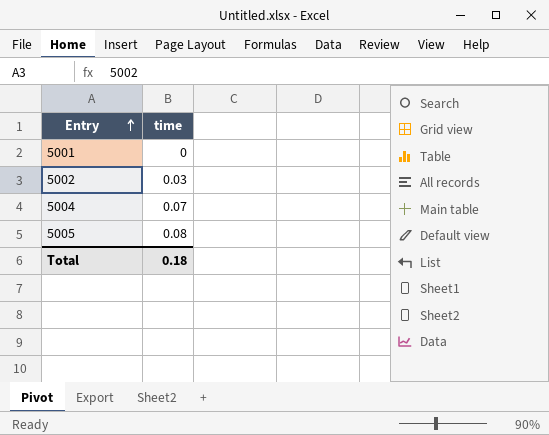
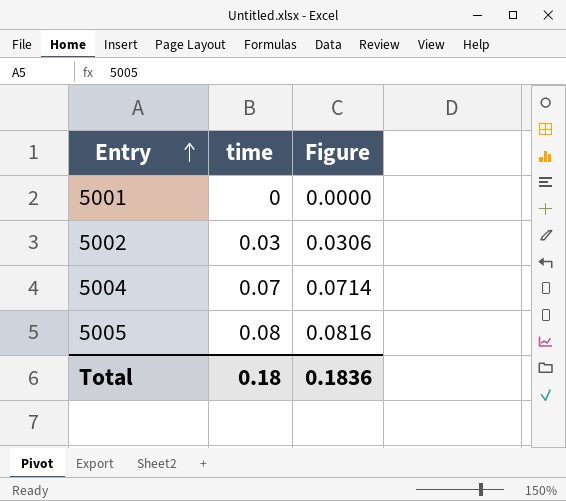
column Figure | formula: none -> [time] * 1.02

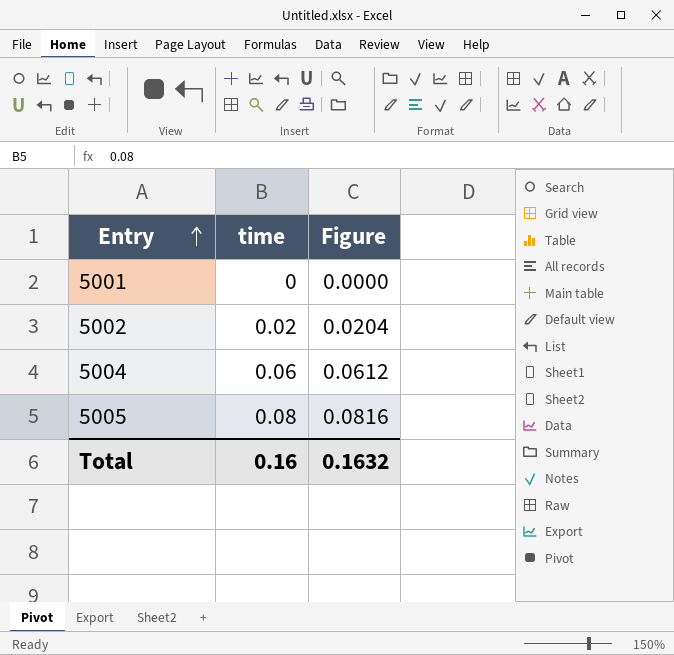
5002 | time: 0.03 -> 0.02
5002 | Figure: 0.0306 -> 0.0204
5004 | time: 0.07 -> 0.06
5004 | Figure: 0.0714 -> 0.0612
Total | time: 0.18 -> 0.16
Total | Figure: 0.1836 -> 0.1632

